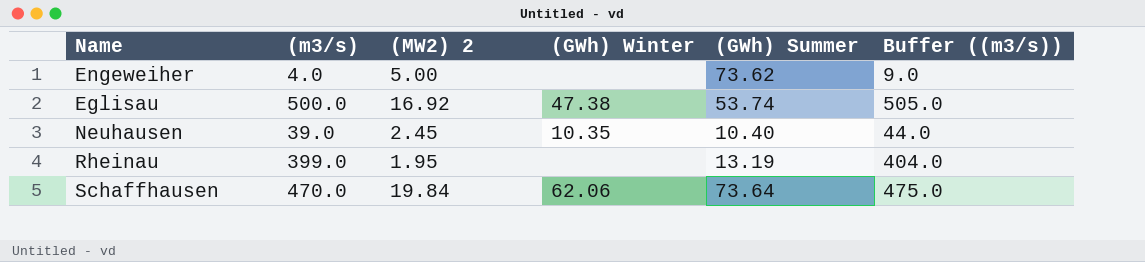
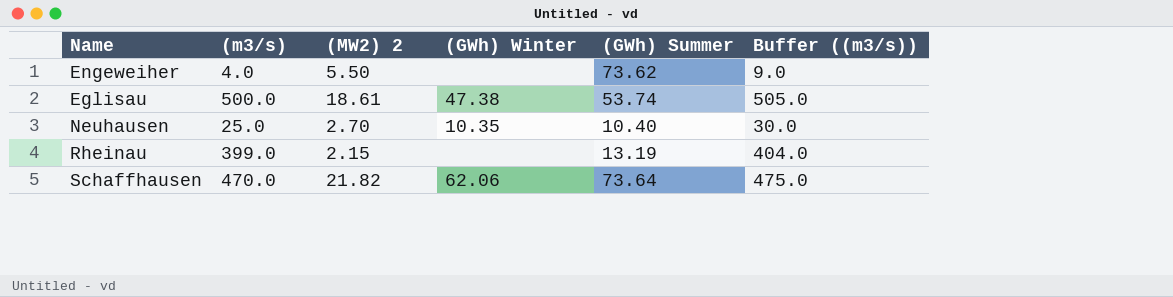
Engeweiher | (MW2) 2: 5.00 -> 5.50
Eglisau | (MW2) 2: 16.92 -> 18.61
Neuhausen | (m3/s): 39.0 -> 25.0
Neuhausen | (MW2) 2: 2.45 -> 2.70
Neuhausen | Buffer ((m3/s)): 44.0 -> 30.0
Rheinau | (MW2) 2: 1.95 -> 2.15
Schaffhausen | (MW2) 2: 19.84 -> 21.82

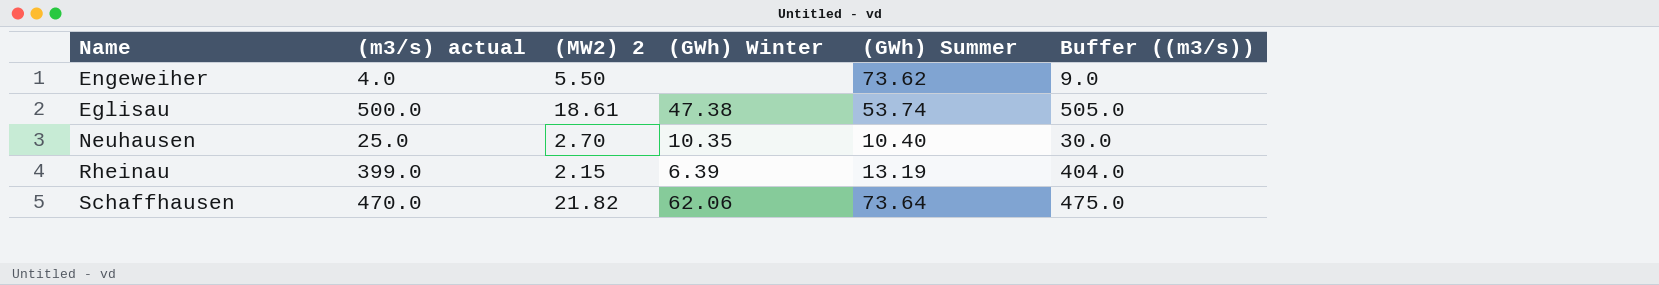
column name: (m3/s) -> (m3/s) actual
Rheinau | (GWh) Winter: none -> 6.39

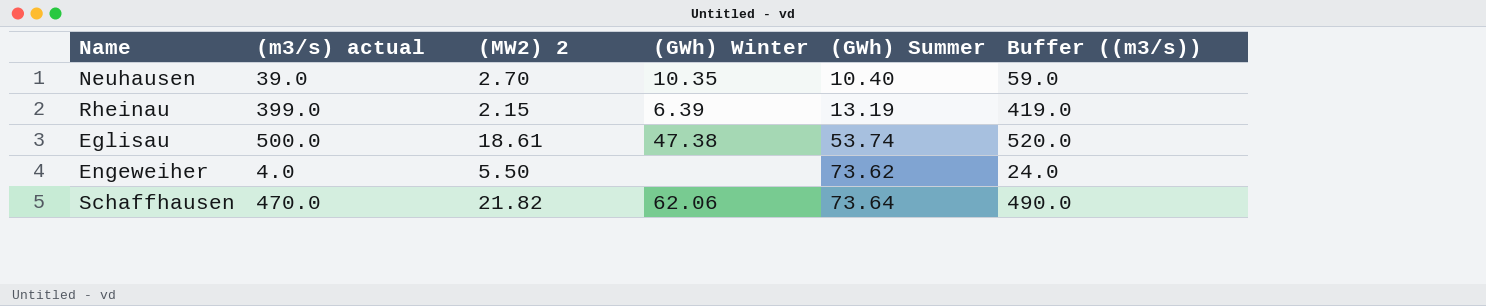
row order: none -> (GWh) Summer ascending
column Buffer ((m3/s)) | formula: [(m3/s) actual] + 5 -> [(m3/s) actual] + 20
Neuhausen | (m3/s) actual: 25.0 -> 39.0

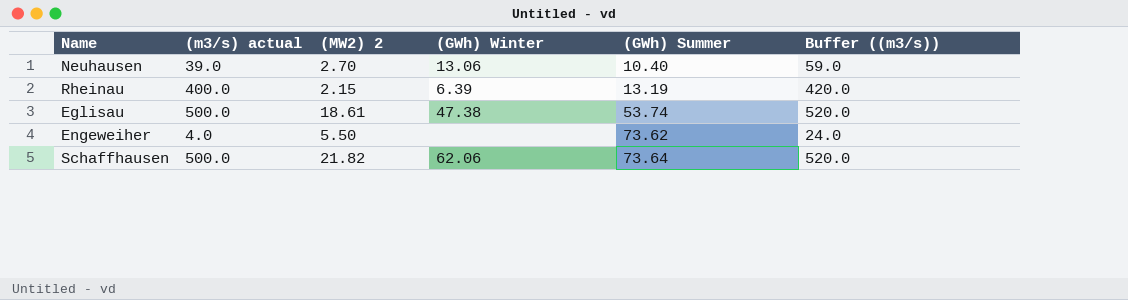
Neuhausen | (GWh) Winter: 10.35 -> 13.06
Rheinau | (m3/s) actual: 399.0 -> 400.0
Rheinau | Buffer ((m3/s)): 419.0 -> 420.0
Schaffhausen | (m3/s) actual: 470.0 -> 500.0
Schaffhausen | Buffer ((m3/s)): 490.0 -> 520.0

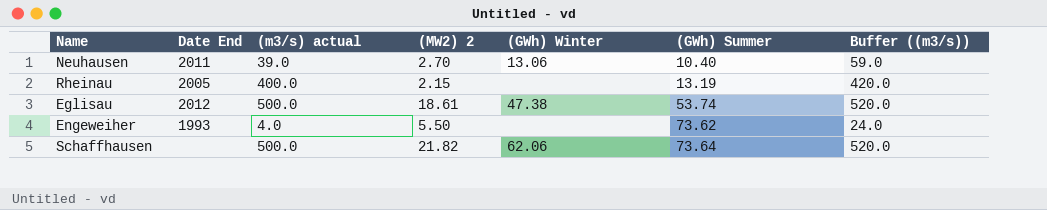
column Date End | position: none -> 2
Rheinau | (GWh) Winter: 6.39 -> none

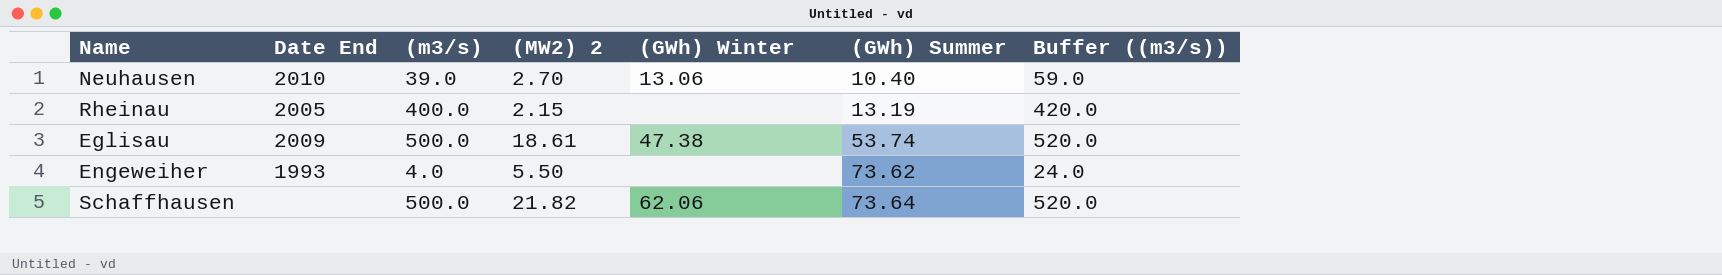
column name: (m3/s) actual -> (m3/s)
Neuhausen | Date End: 2011 -> 2010
Eglisau | Date End: 2012 -> 2009

